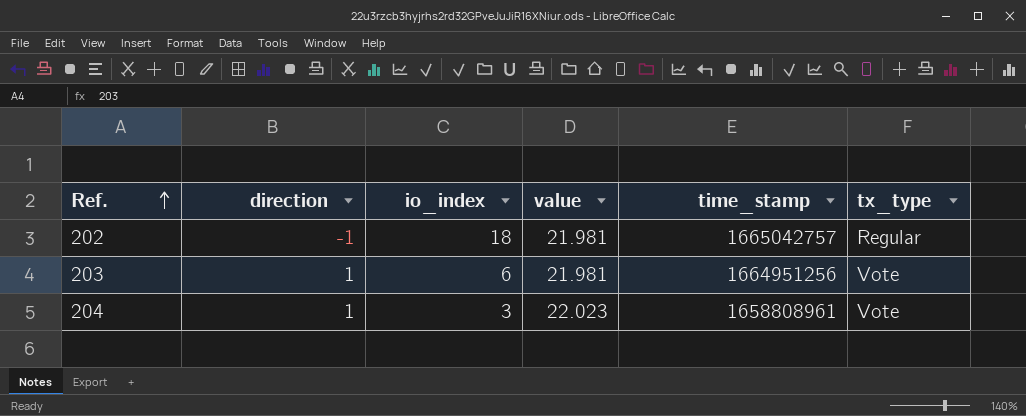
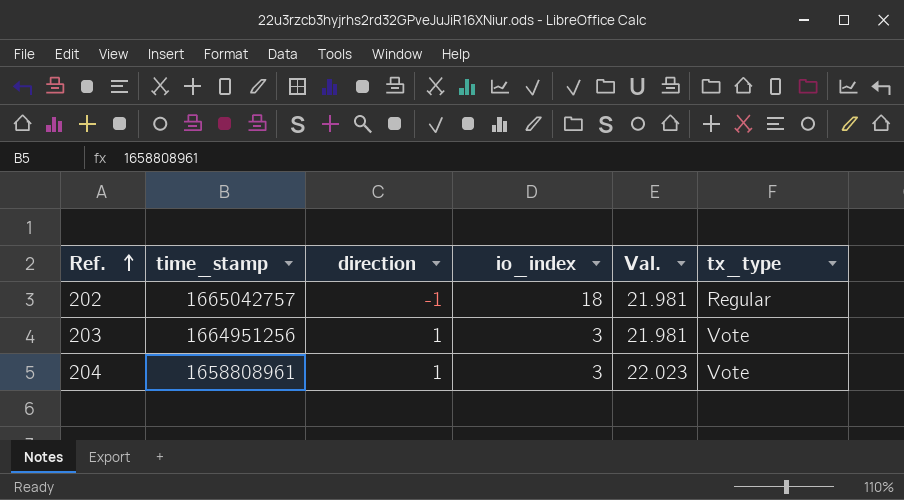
column time_stamp | position: 5 -> 2
column name: value -> Val.
203 | io_index: 6 -> 3

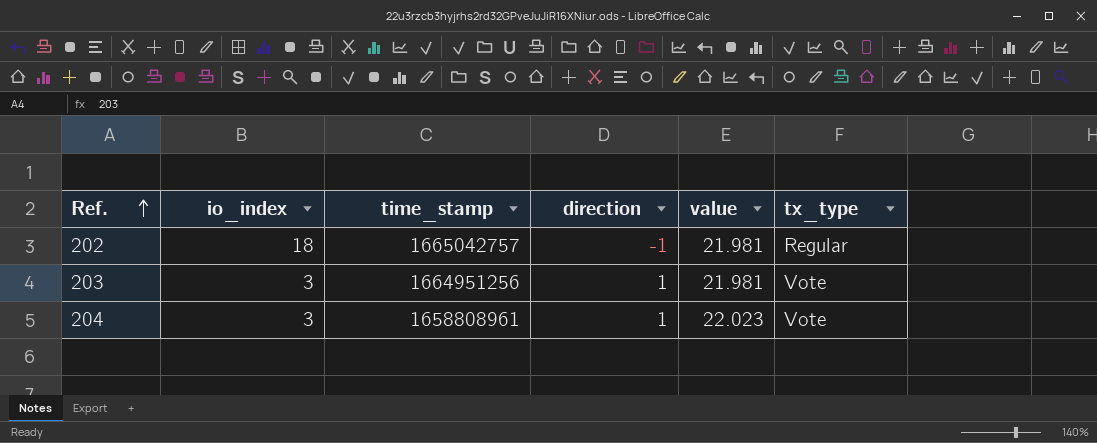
column io_index | position: 4 -> 2
column name: Val. -> value

